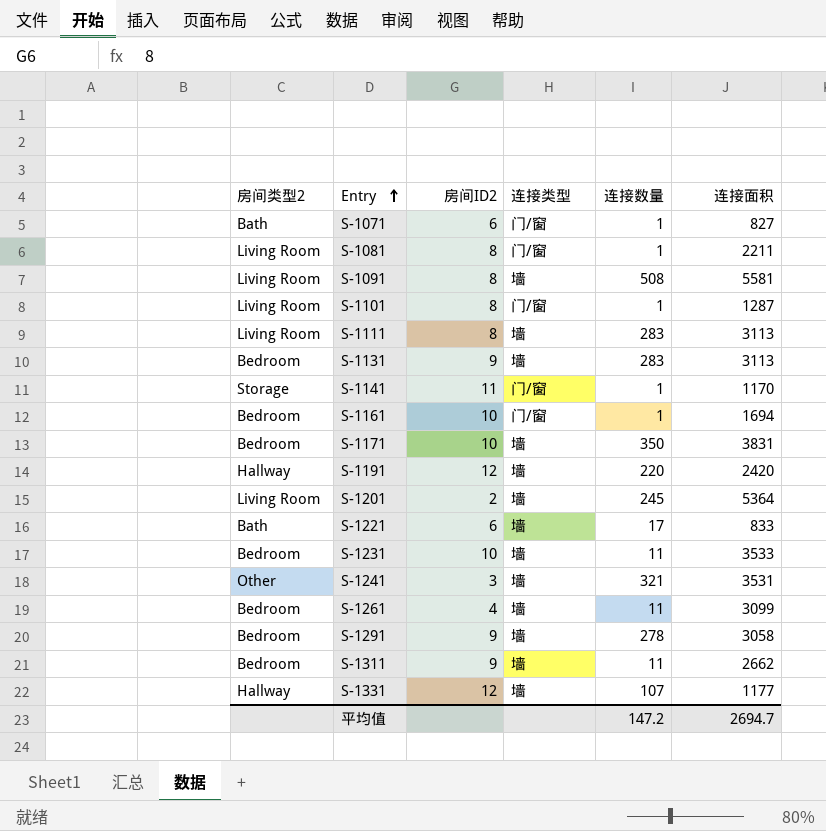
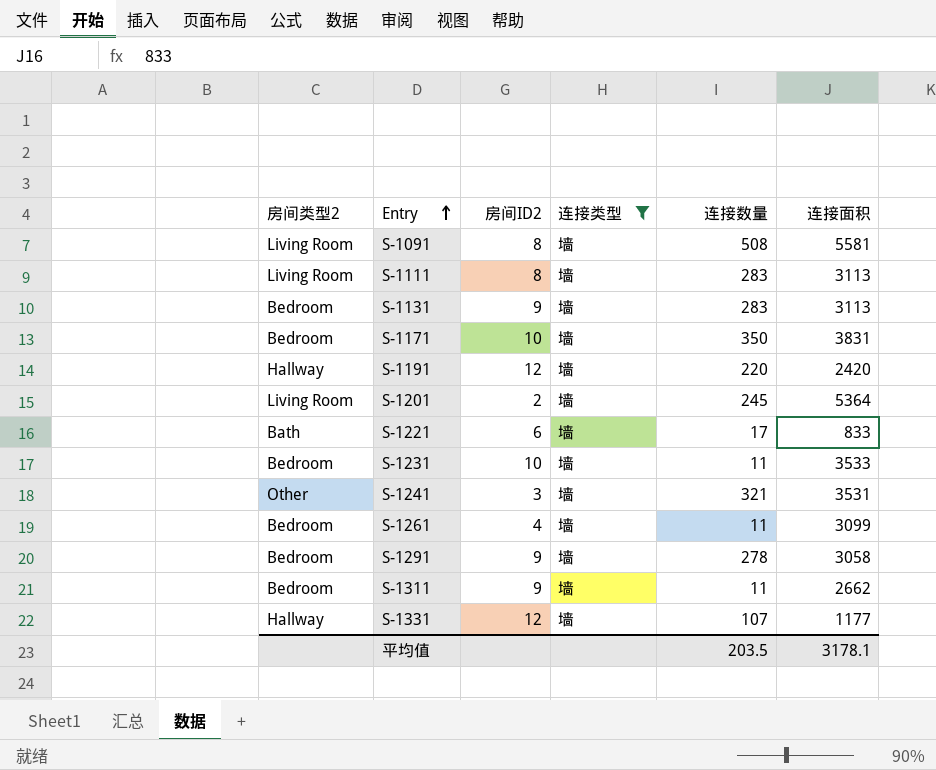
filter: none -> 连接类型 = 墙
平均值 | 连接数量: 147.2 -> 203.5
平均值 | 连接面积: 2694.7 -> 3178.1

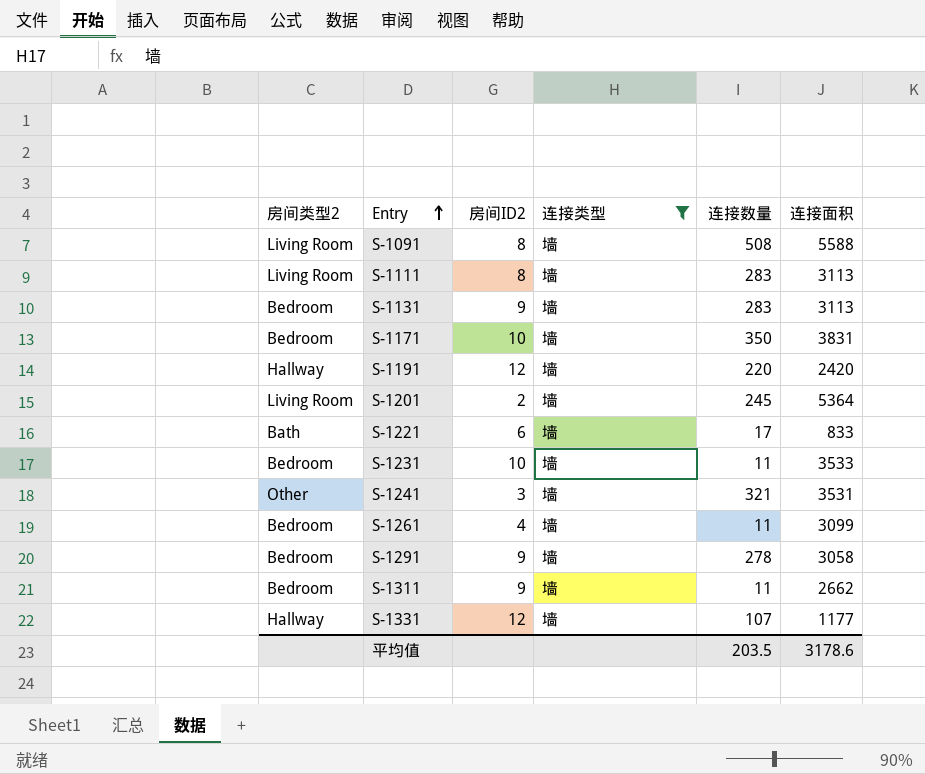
S-1091 | 连接面积: 5581 -> 5588
平均值 | 连接面积: 3178.1 -> 3178.6

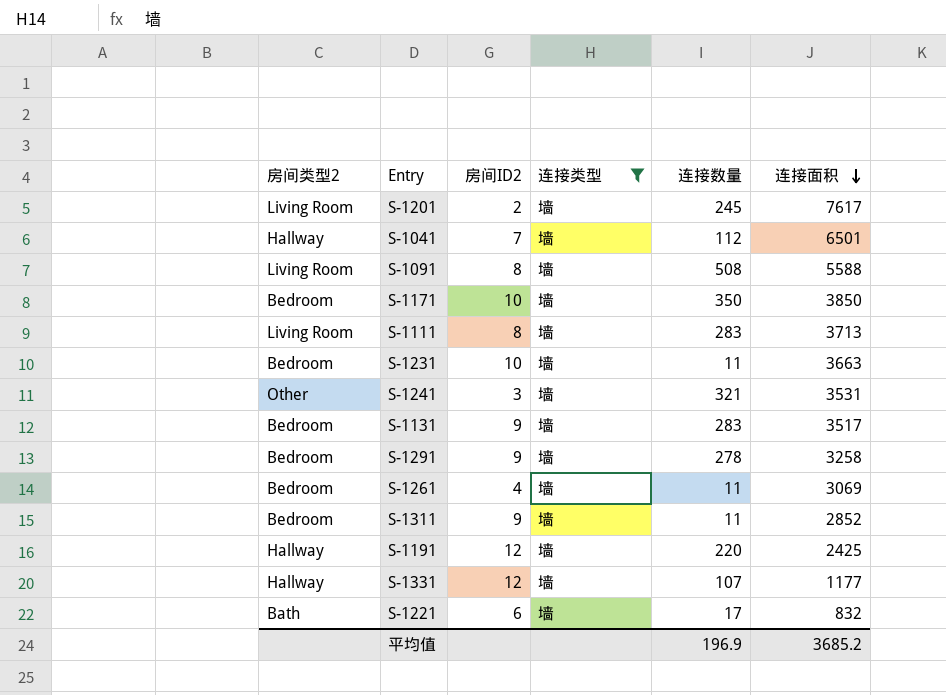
row order: Entry ascending -> 连接面积 descending
S-1201 | 连接面积: 5364 -> 7617
row S-1041: none -> Hallway | 7 | 墙 | 112 | 6501
S-1171 | 连接面积: 3831 -> 3850
S-1111 | 连接面积: 3113 -> 3713
S-1231 | 连接面积: 3533 -> 3663
S-1131 | 连接面积: 3113 -> 3517
S-1291 | 连接面积: 3058 -> 3258
S-1261 | 连接面积: 3099 -> 3069
S-1311 | 连接面积: 2662 -> 2852
S-1191 | 连接面积: 2420 -> 2425
S-1221 | 连接面积: 833 -> 832
平均值 | 连接数量: 203.5 -> 196.9
平均值 | 连接面积: 3178.6 -> 3685.2

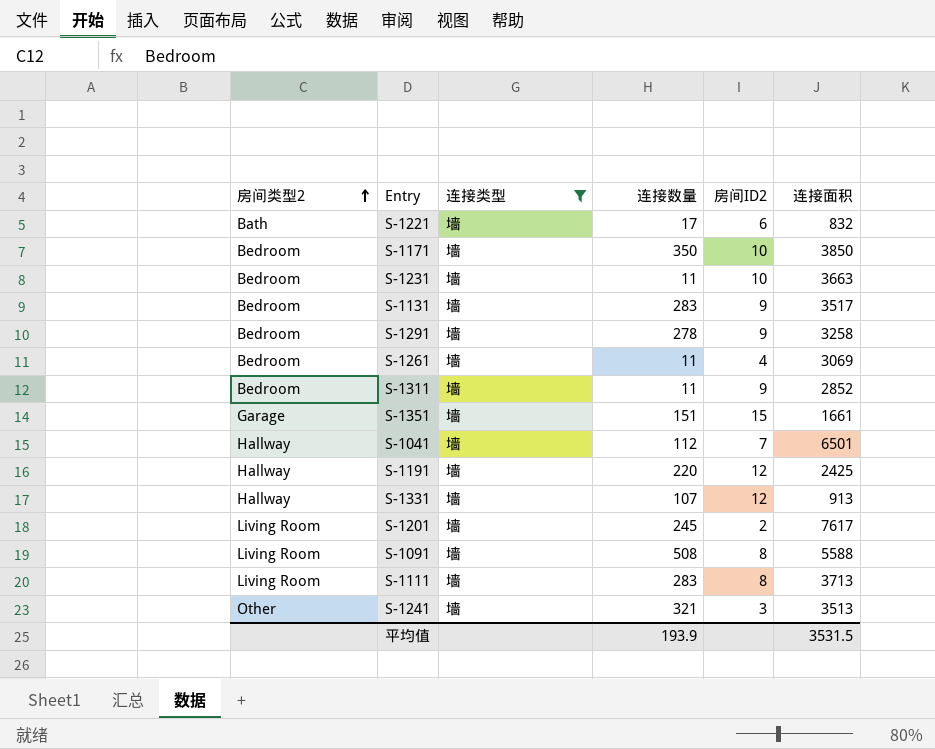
row order: 连接面积 descending -> 房间类型2 ascending
column 房间ID2 | position: 3 -> 5
row S-1351: none -> Garage | 墙 | 151 | 15 | 1661
S-1331 | 连接面积: 1177 -> 913
S-1241 | 连接面积: 3531 -> 3513
平均值 | 连接数量: 196.9 -> 193.9
平均值 | 连接面积: 3685.2 -> 3531.5

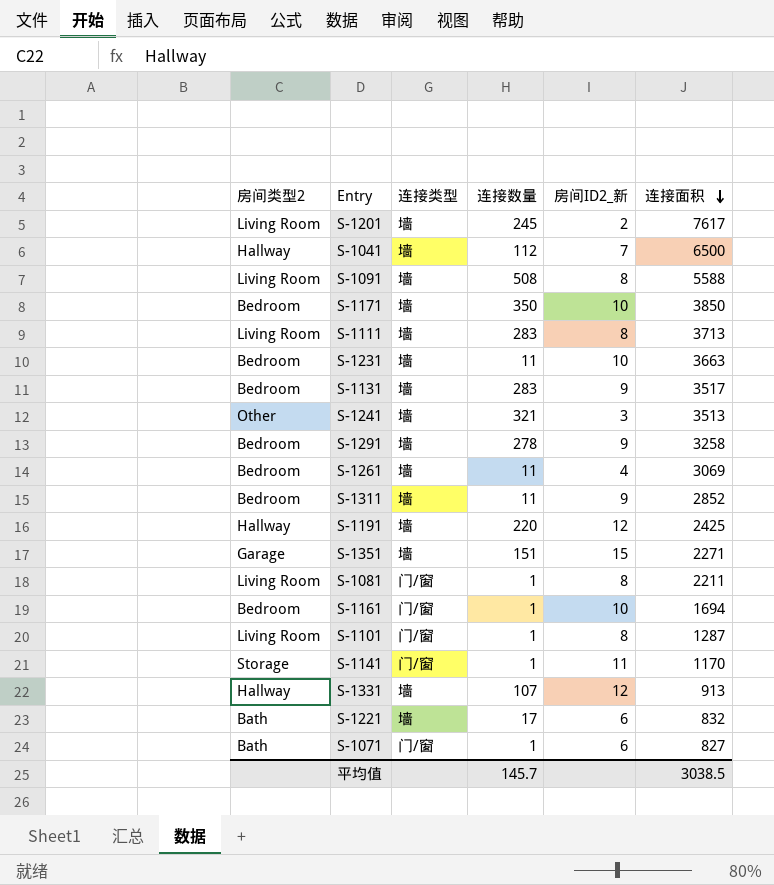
filter: 连接类型 = 墙 -> none
row order: 房间类型2 ascending -> 连接面积 descending
column name: 房间ID2 -> 房间ID2_新
S-1041 | 连接面积: 6501 -> 6500
S-1351 | 连接面积: 1661 -> 2271
平均值 | 连接数量: 193.9 -> 145.7
平均值 | 连接面积: 3531.5 -> 3038.5

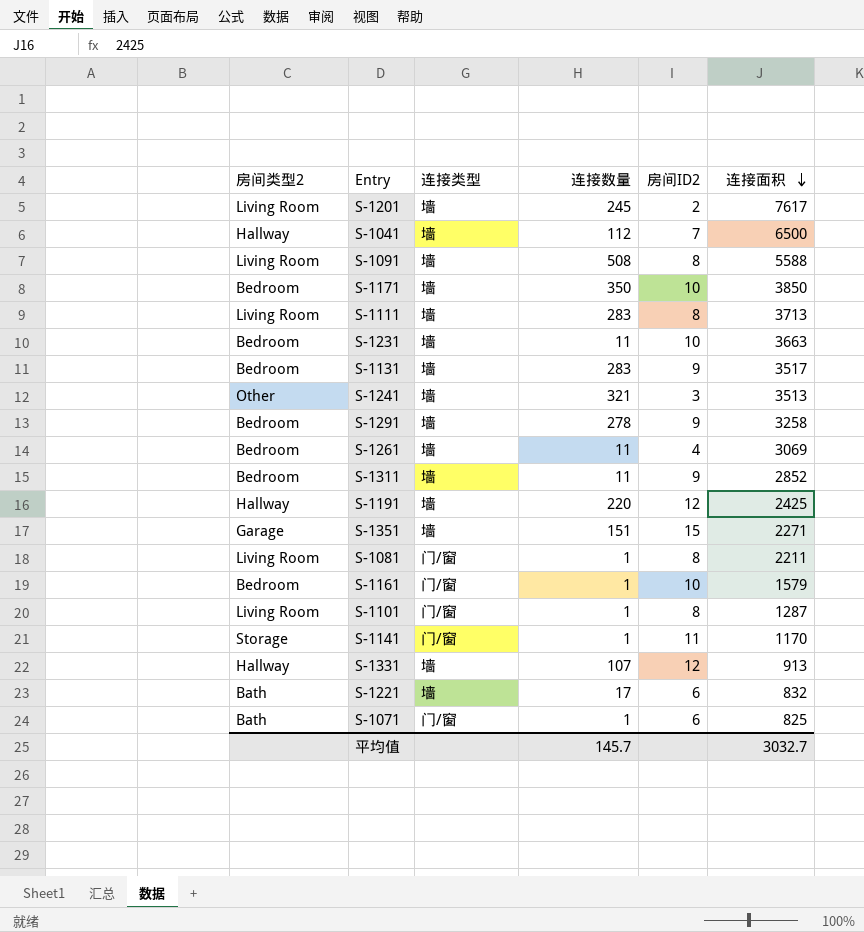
column name: 房间ID2_新 -> 房间ID2
S-1161 | 连接面积: 1694 -> 1579
S-1071 | 连接面积: 827 -> 825
平均值 | 连接面积: 3038.5 -> 3032.7

